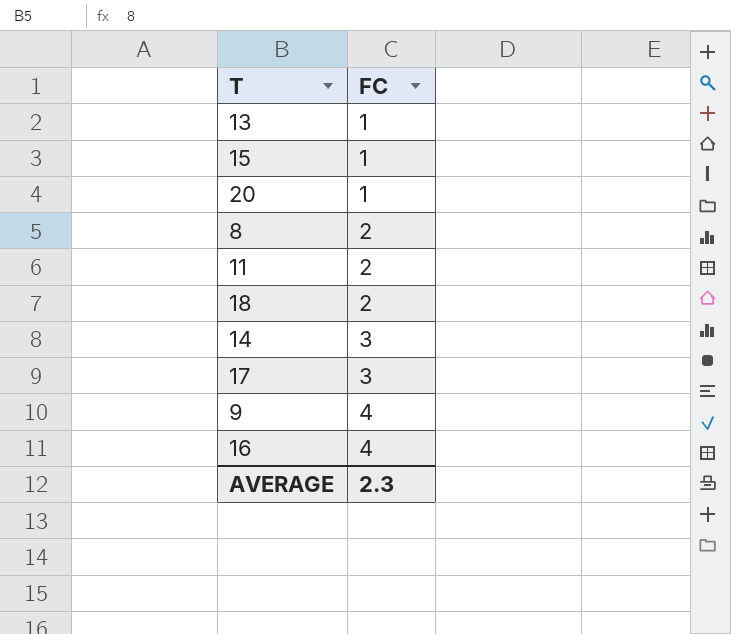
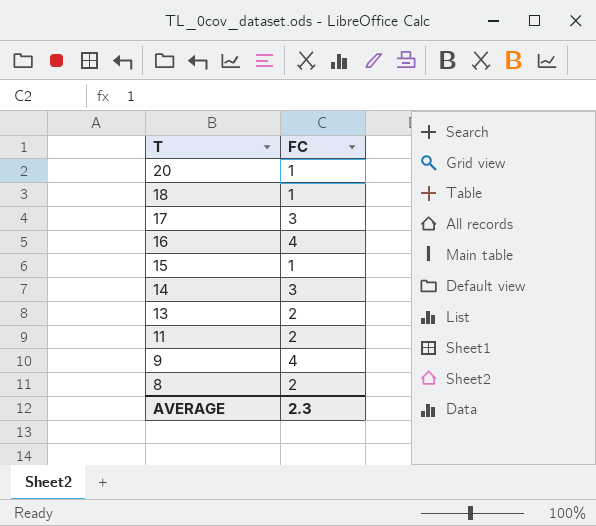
row order: FC ascending -> T descending
18 | FC: 2 -> 1
13 | FC: 1 -> 2

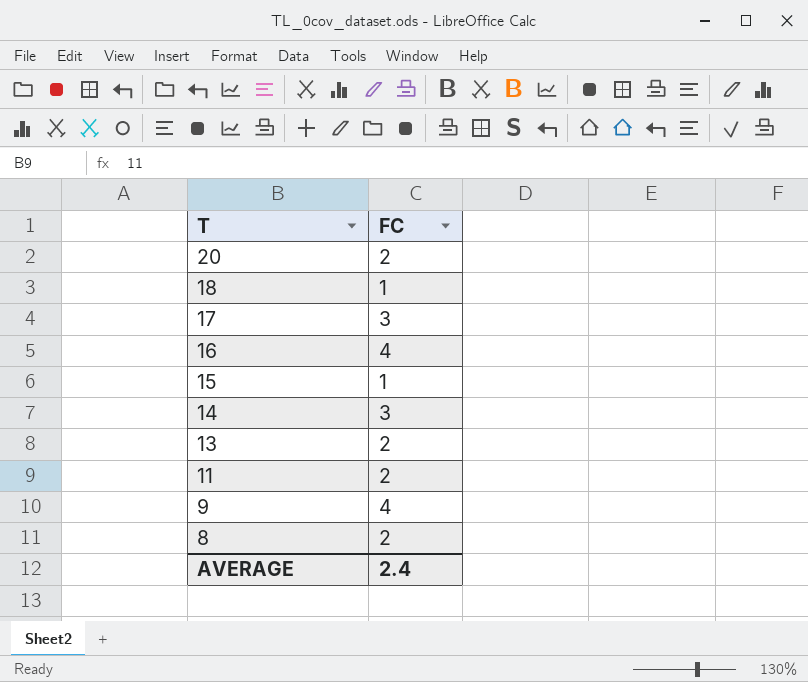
20 | FC: 1 -> 2
AVERAGE | FC: 2.3 -> 2.4

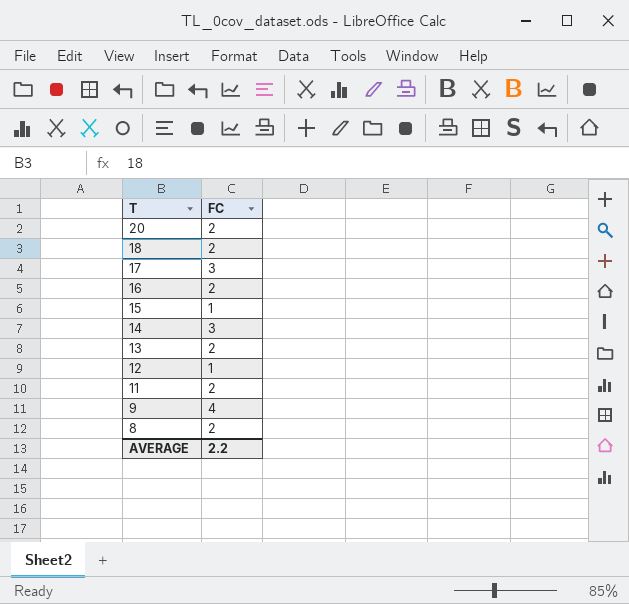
18 | FC: 1 -> 2
16 | FC: 4 -> 2
row 12: none -> 1
AVERAGE | FC: 2.4 -> 2.2

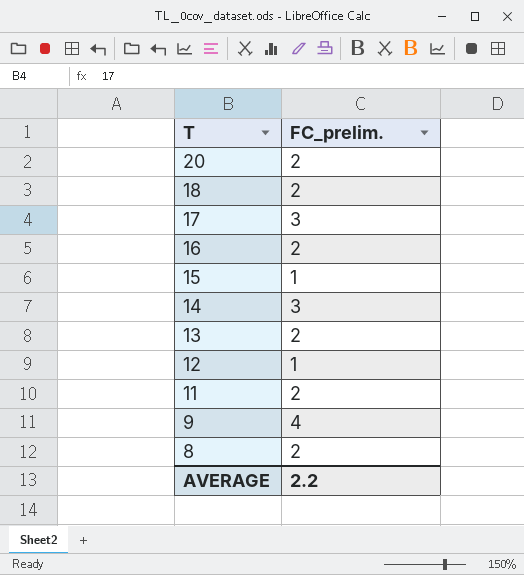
column name: FC -> FC_prelim.

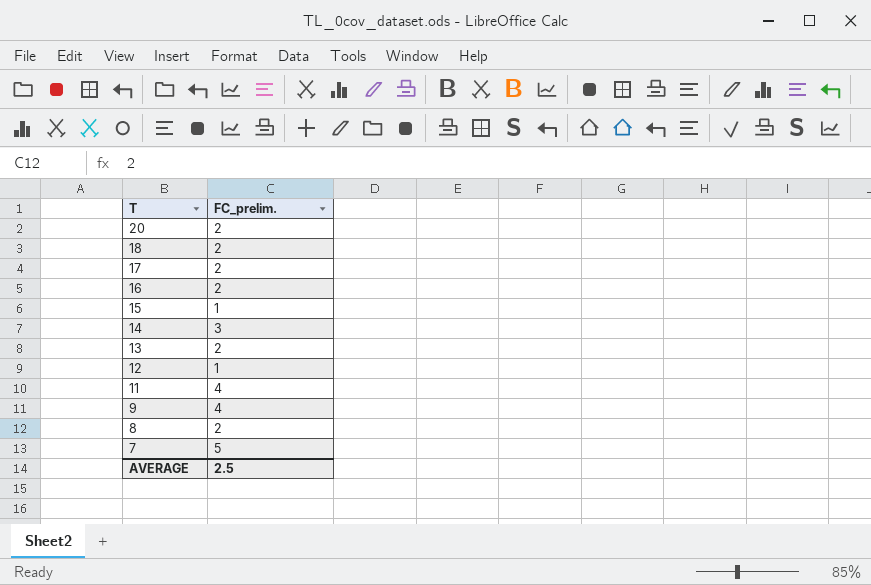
17 | FC_prelim.: 3 -> 2
11 | FC_prelim.: 2 -> 4
row 7: none -> 5
AVERAGE | FC_prelim.: 2.2 -> 2.5

